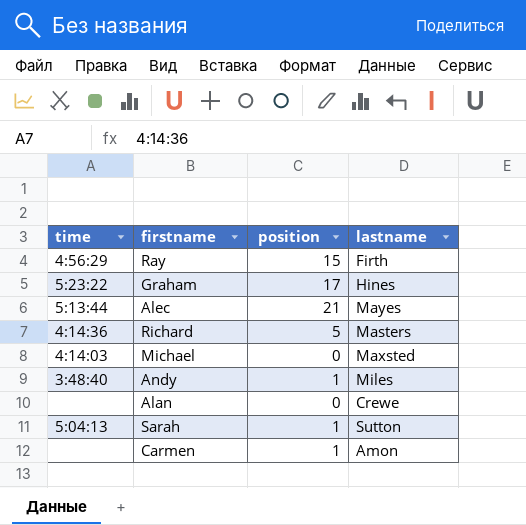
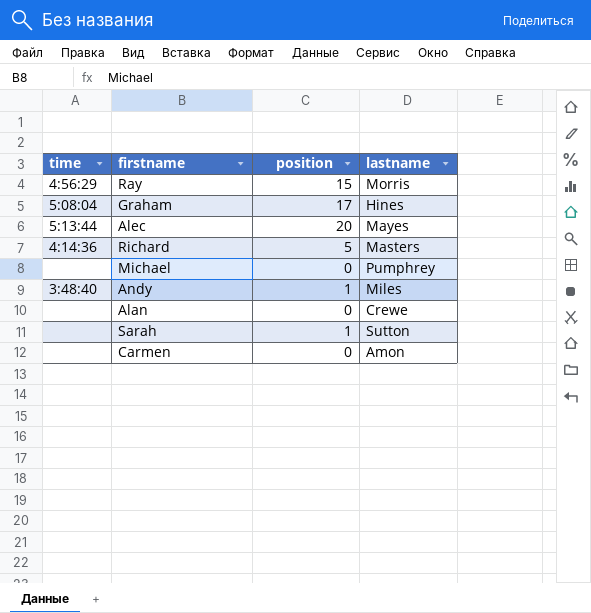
Ray | lastname: Firth -> Morris
Graham | time: 5:23:22 -> 5:08:04
Alec | position: 21 -> 20
Michael | time: 4:14:03 -> none
Michael | lastname: Maxsted -> Pumphrey
Sarah | time: 5:04:13 -> none
Carmen | position: 1 -> 0

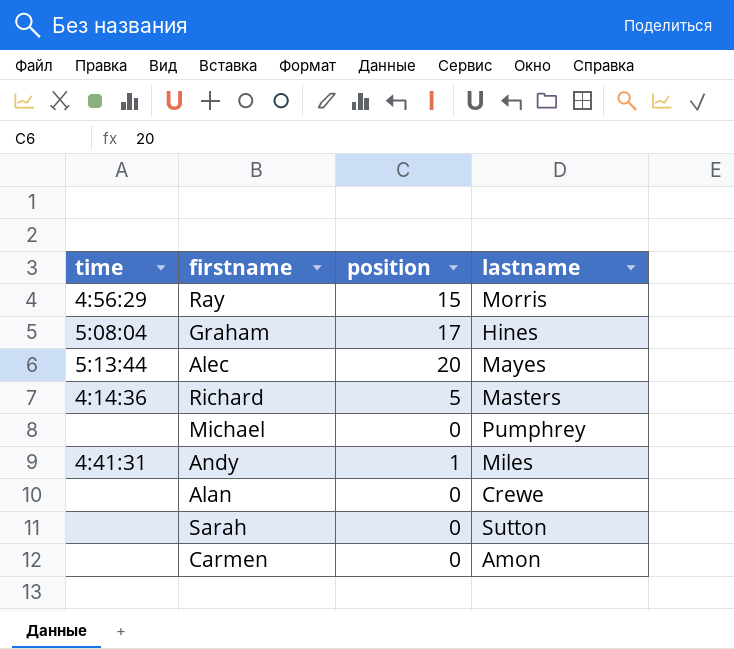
Andy | time: 3:48:40 -> 4:41:31
Sarah | position: 1 -> 0

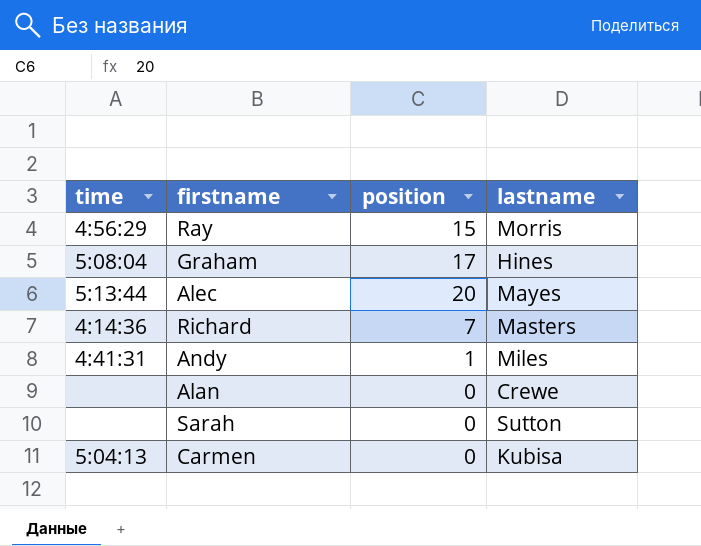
row Michael: none | 0 | Pumphrey -> none
Richard | position: 5 -> 7
Carmen | time: none -> 5:04:13
Carmen | lastname: Amon -> Kubisa

